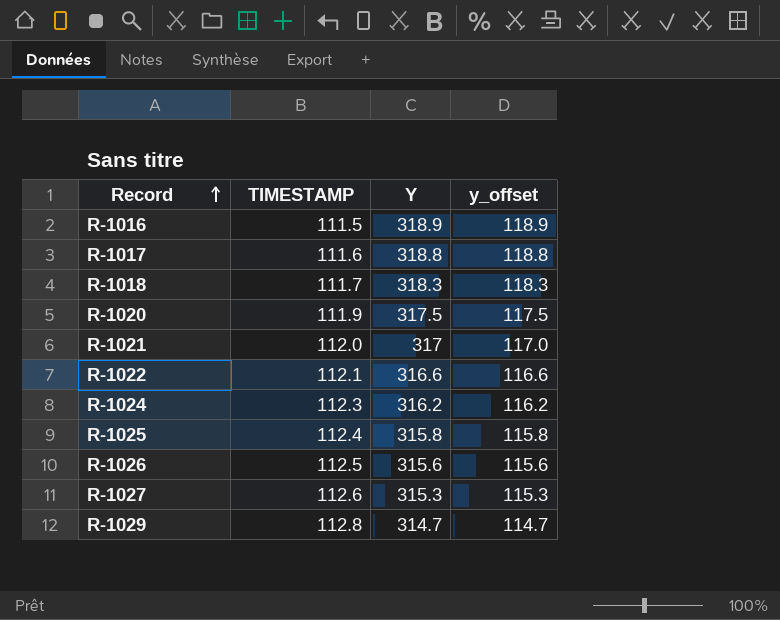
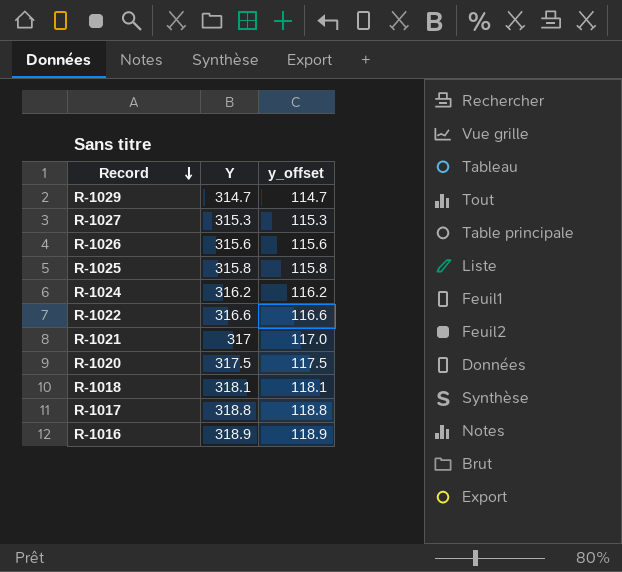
row order: Record ascending -> Record descending
column TIMESTAMP | position: 2 -> none
R-1018 | Y: 318.3 -> 318.1
R-1018 | y_offset: 118.3 -> 118.1

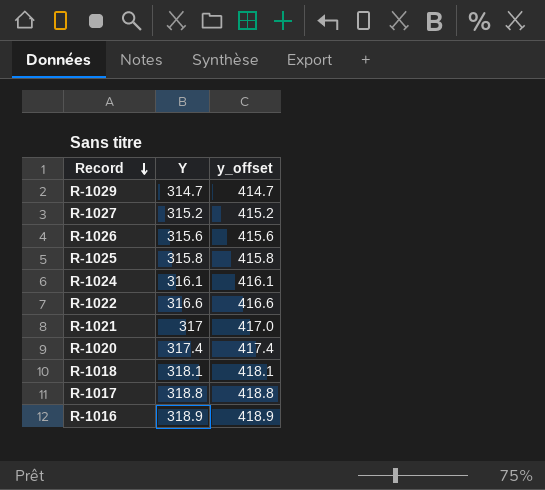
column y_offset | formula: [Y] - 200 -> [Y] + 100
R-1027 | Y: 315.3 -> 315.2
R-1024 | Y: 316.2 -> 316.1
R-1020 | Y: 317.5 -> 317.4

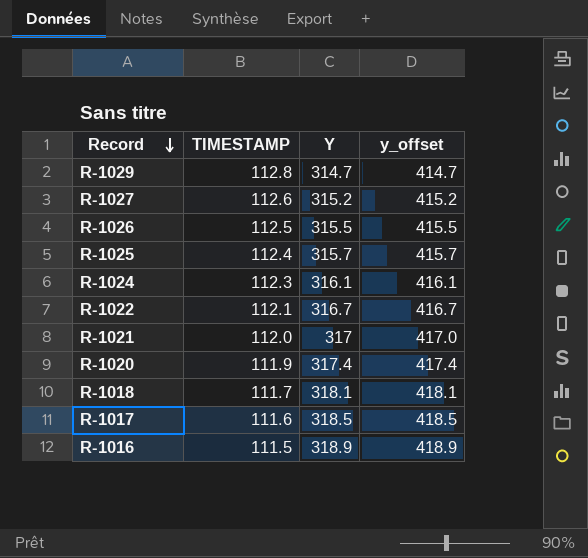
column TIMESTAMP | position: none -> 2
R-1026 | Y: 315.6 -> 315.5
R-1026 | y_offset: 415.6 -> 415.5
R-1025 | Y: 315.8 -> 315.7
R-1025 | y_offset: 415.8 -> 415.7
R-1022 | Y: 316.6 -> 316.7
R-1022 | y_offset: 416.6 -> 416.7
R-1017 | Y: 318.8 -> 318.5
R-1017 | y_offset: 418.8 -> 418.5

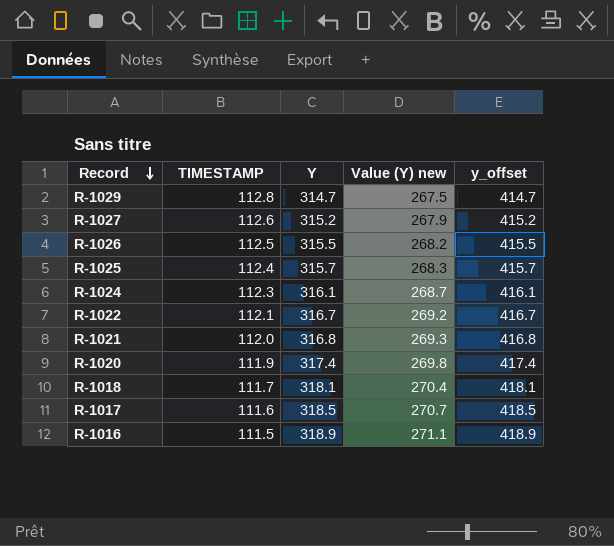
column Value (Y) new | formula: none -> [Y] * 0.85
R-1021 | Y: 317 -> 316.8
R-1021 | y_offset: 417.0 -> 416.8

